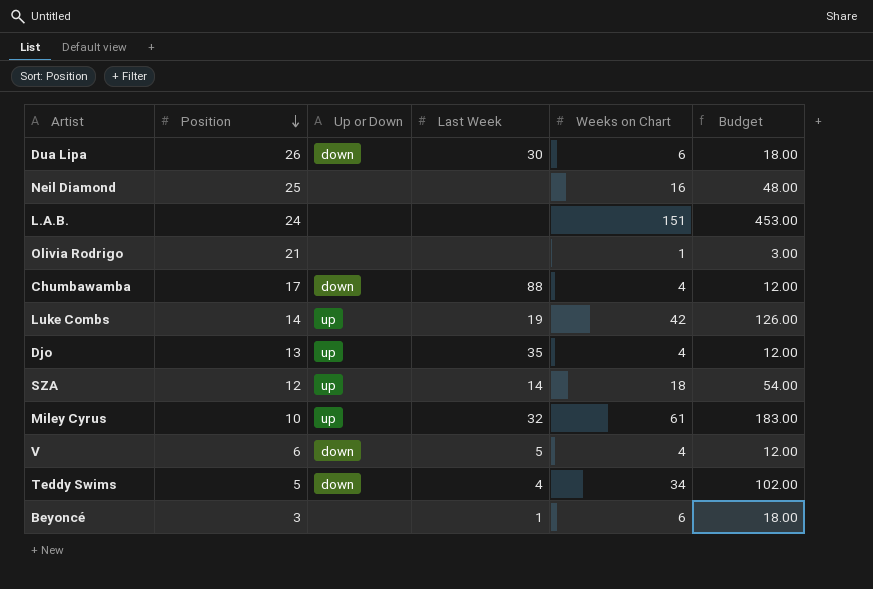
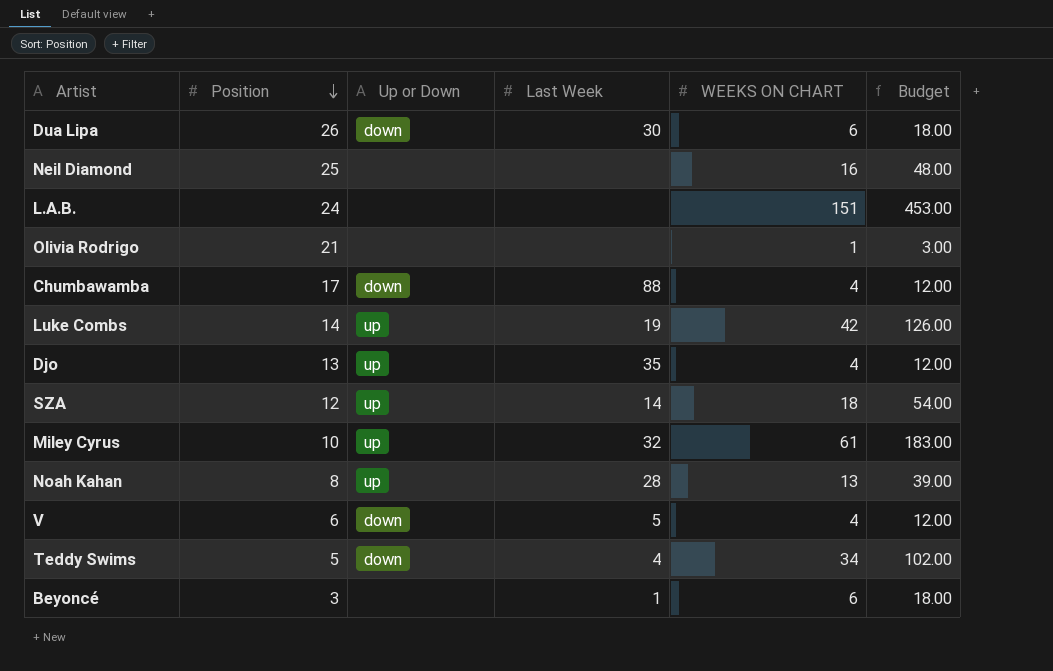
column name: Weeks on Chart -> WEEKS ON CHART
row Noah Kahan: none -> 8 | up | 28 | 13 | 39.00

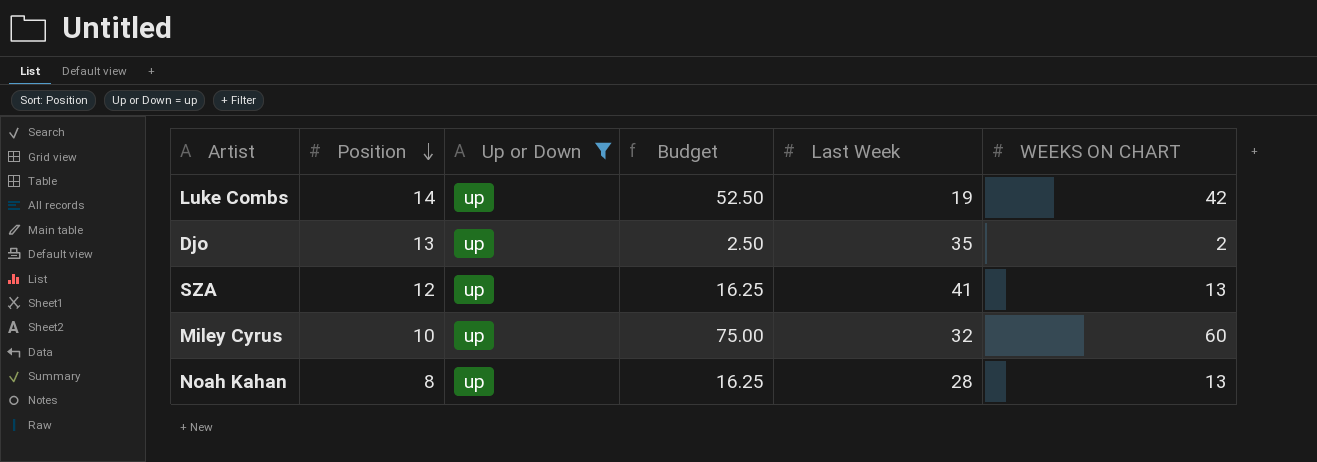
filter: none -> Up or Down = up
column Budget | formula: [WEEKS ON CHART] * 3 -> [WEEKS ON CHART] * 1.25
column Budget | position: 6 -> 4
Djo | WEEKS ON CHART: 4 -> 2
SZA | Last Week: 14 -> 41
SZA | WEEKS ON CHART: 18 -> 13
Miley Cyrus | WEEKS ON CHART: 61 -> 60

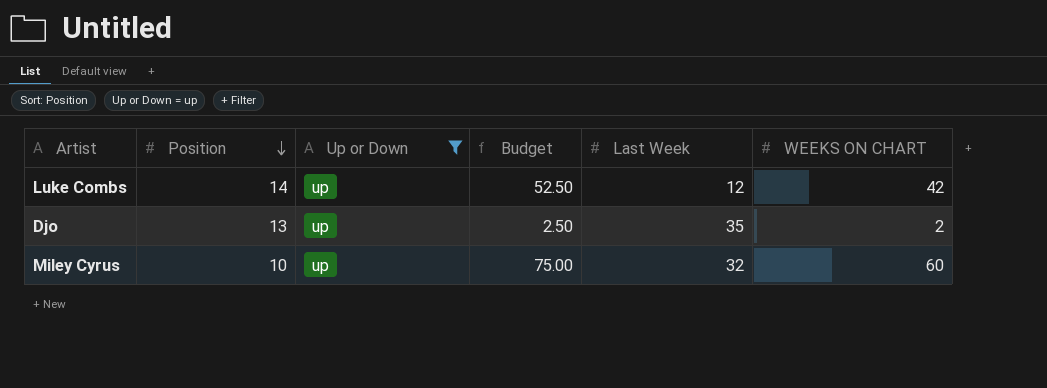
row SZA: 12 | up | 16.25 | 41 | 13 -> none
row Noah Kahan: 8 | up | 16.25 | 28 | 13 -> none
Luke Combs | Last Week: 19 -> 12

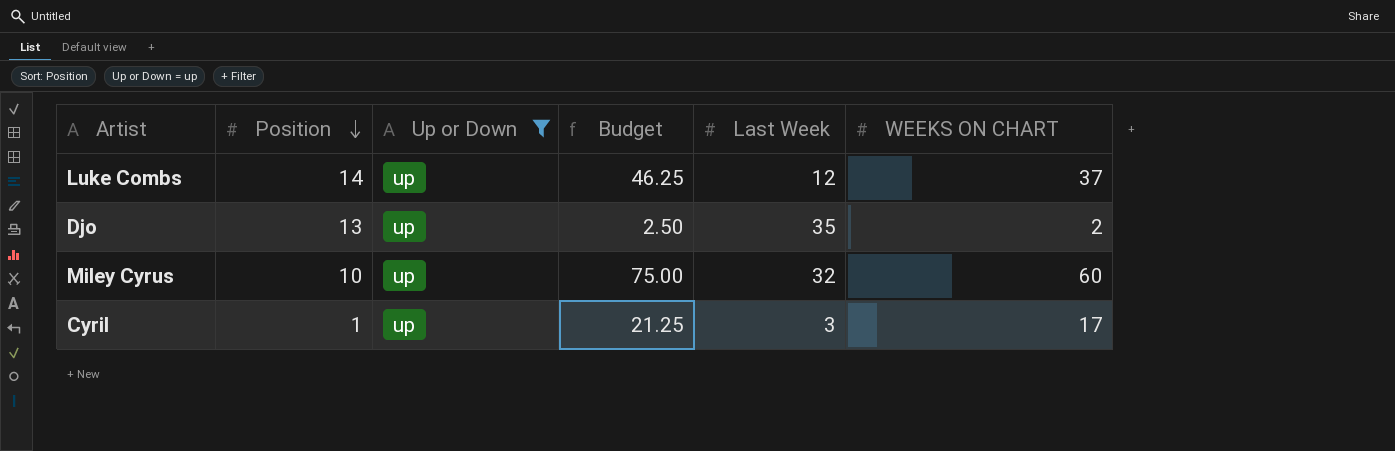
Luke Combs | Budget: 52.50 -> 46.25
Luke Combs | WEEKS ON CHART: 42 -> 37
row Cyril: none -> 1 | up | 21.25 | 3 | 17

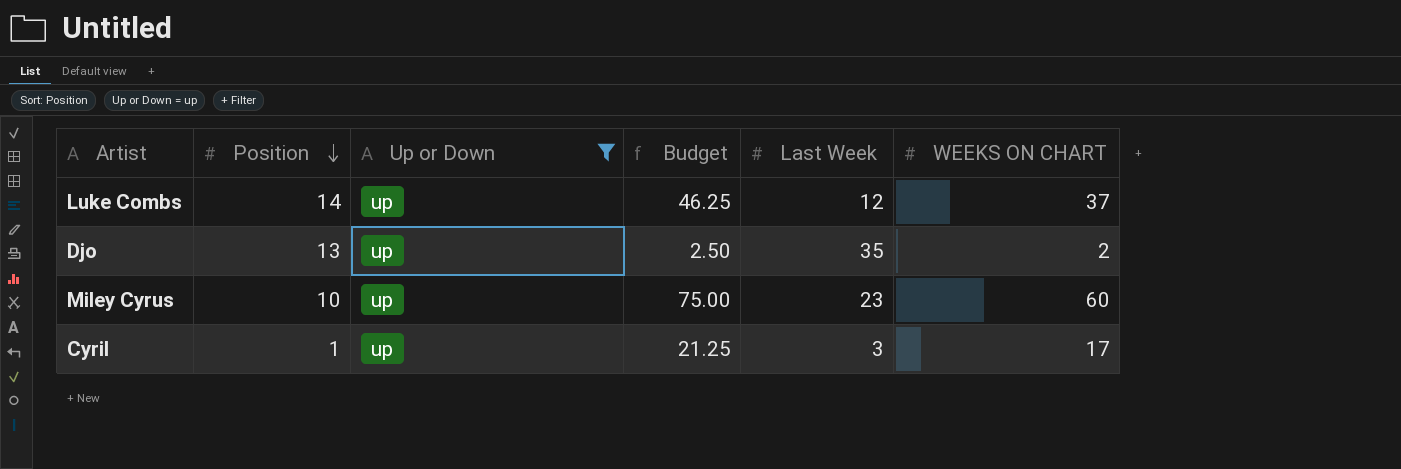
Miley Cyrus | Last Week: 32 -> 23

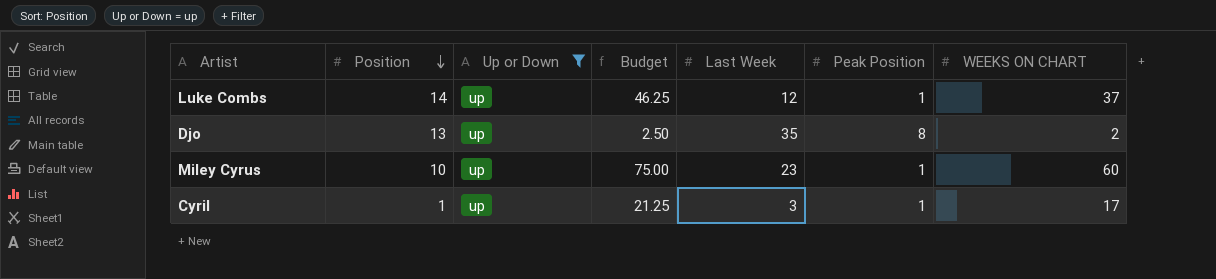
column Peak Position | position: none -> 6

